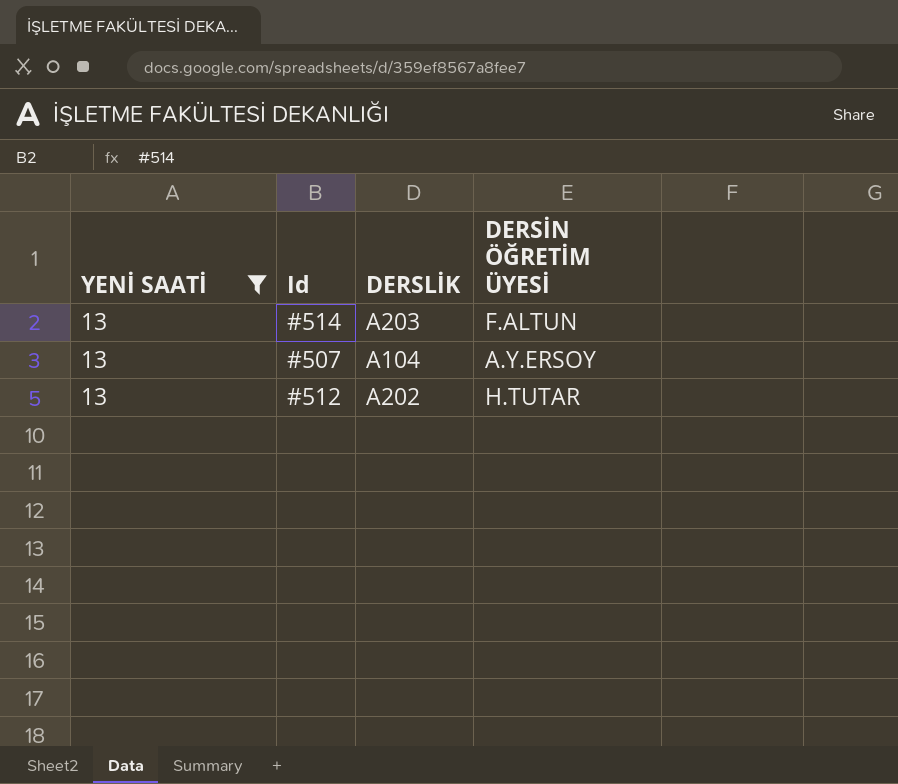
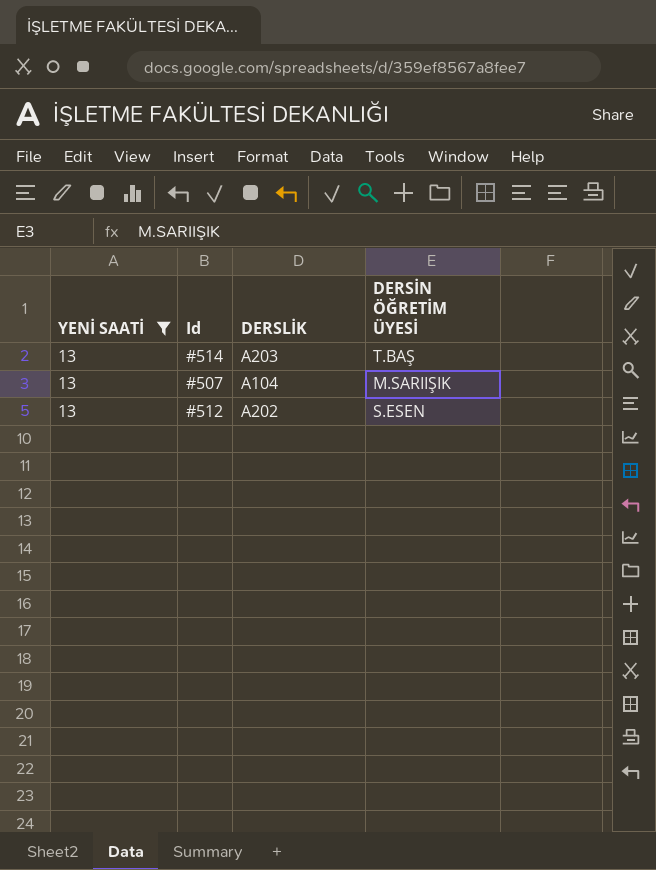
#514 | DERSİN ÖĞRETİM ÜYESİ: F.ALTUN -> T.BAŞ
#507 | DERSİN ÖĞRETİM ÜYESİ: A.Y.ERSOY -> M.SARIIŞIK
#512 | DERSİN ÖĞRETİM ÜYESİ: H.TUTAR -> S.ESEN

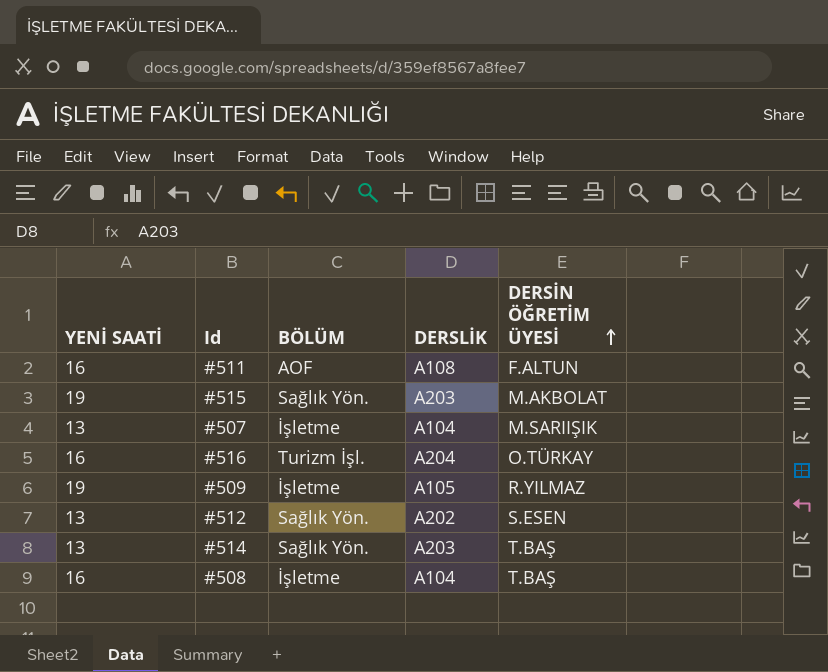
filter: YENİ SAATİ = 13 -> none
row order: none -> DERSİN ÖĞRETİM ÜYESİ ascending
column BÖLÜM | position: none -> 3

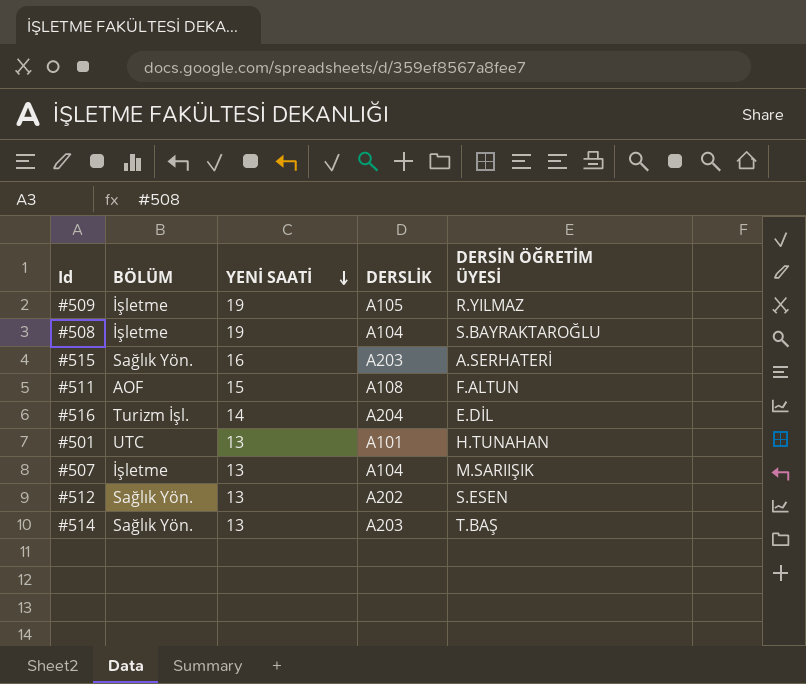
row order: DERSİN ÖĞRETİM ÜYESİ ascending -> YENİ SAATİ descending
column YENİ SAATİ | position: 1 -> 3
#508 | YENİ SAATİ: 16 -> 19
#508 | DERSİN ÖĞRETİM ÜYESİ: T.BAŞ -> S.BAYRAKTAROĞLU
#515 | YENİ SAATİ: 19 -> 16
#515 | DERSİN ÖĞRETİM ÜYESİ: M.AKBOLAT -> A.SERHATERİ
#511 | YENİ SAATİ: 16 -> 15
#516 | YENİ SAATİ: 16 -> 14
#516 | DERSİN ÖĞRETİM ÜYESİ: O.TÜRKAY -> E.DİL
row #501: none -> UTC | 13 | A101 | H.TUNAHAN

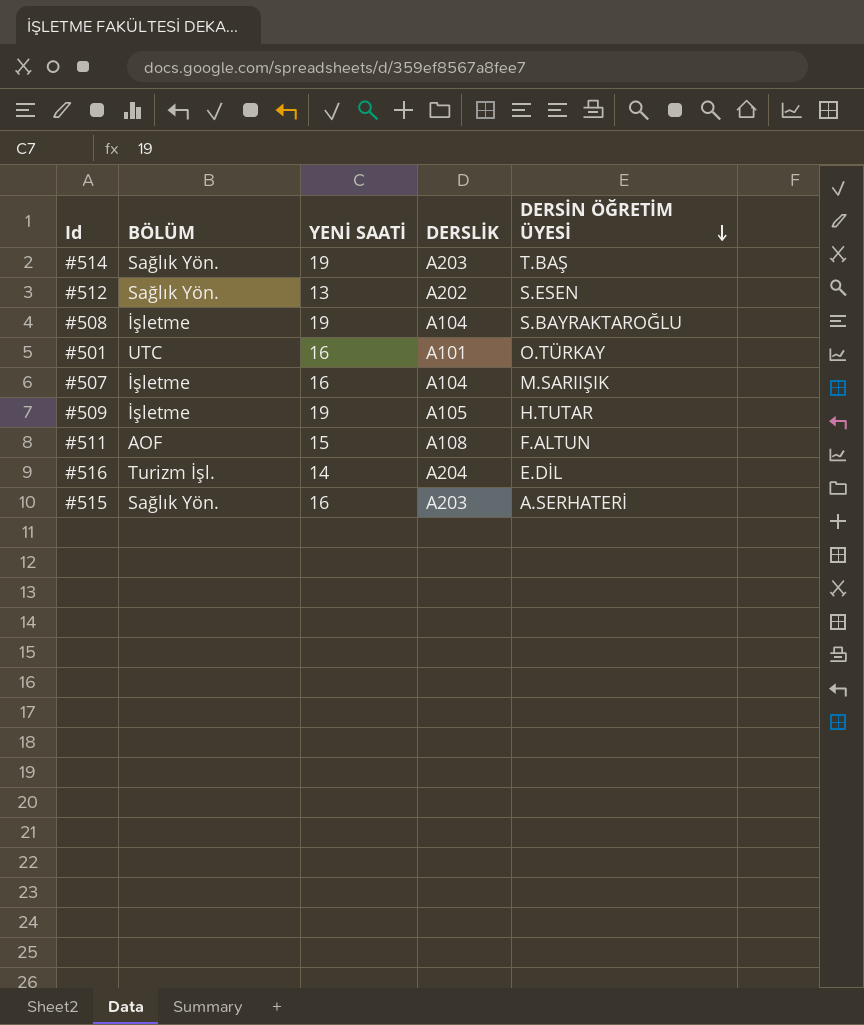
row order: YENİ SAATİ descending -> DERSİN ÖĞRETİM ÜYESİ descending
#514 | YENİ SAATİ: 13 -> 19
#501 | YENİ SAATİ: 13 -> 16
#501 | DERSİN ÖĞRETİM ÜYESİ: H.TUNAHAN -> O.TÜRKAY
#507 | YENİ SAATİ: 13 -> 16
#509 | DERSİN ÖĞRETİM ÜYESİ: R.YILMAZ -> H.TUTAR

